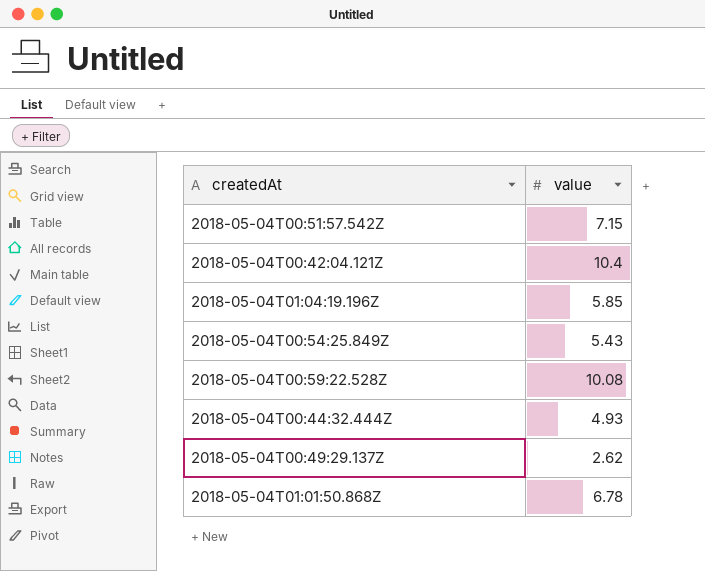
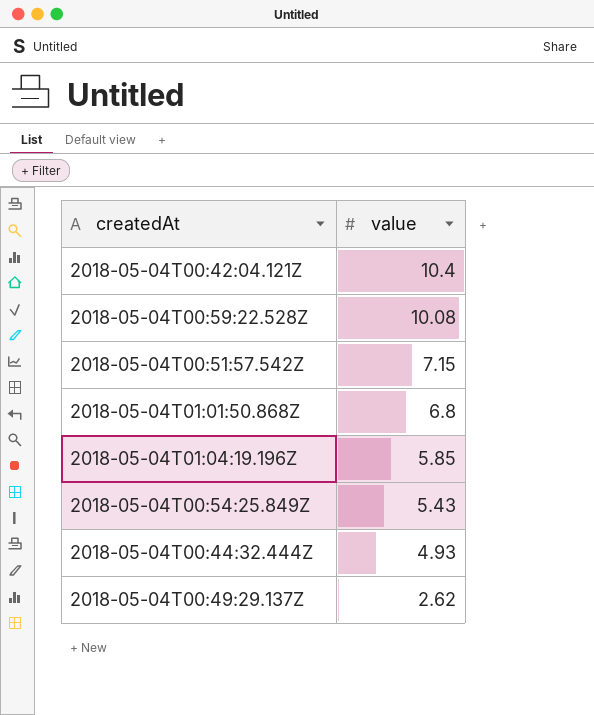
row order: none -> value descending
2018-05-04T01:01:50.868Z | value: 6.78 -> 6.8

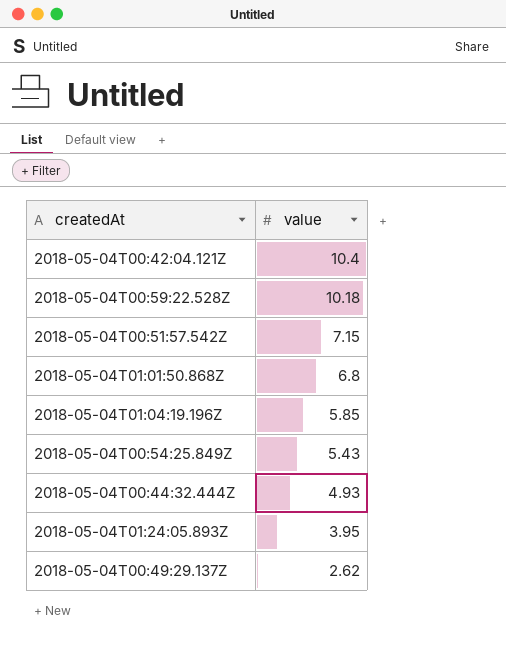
2018-05-04T00:59:22.528Z | value: 10.08 -> 10.18
row 2018-05-04T01:24:05.893Z: none -> 3.95

